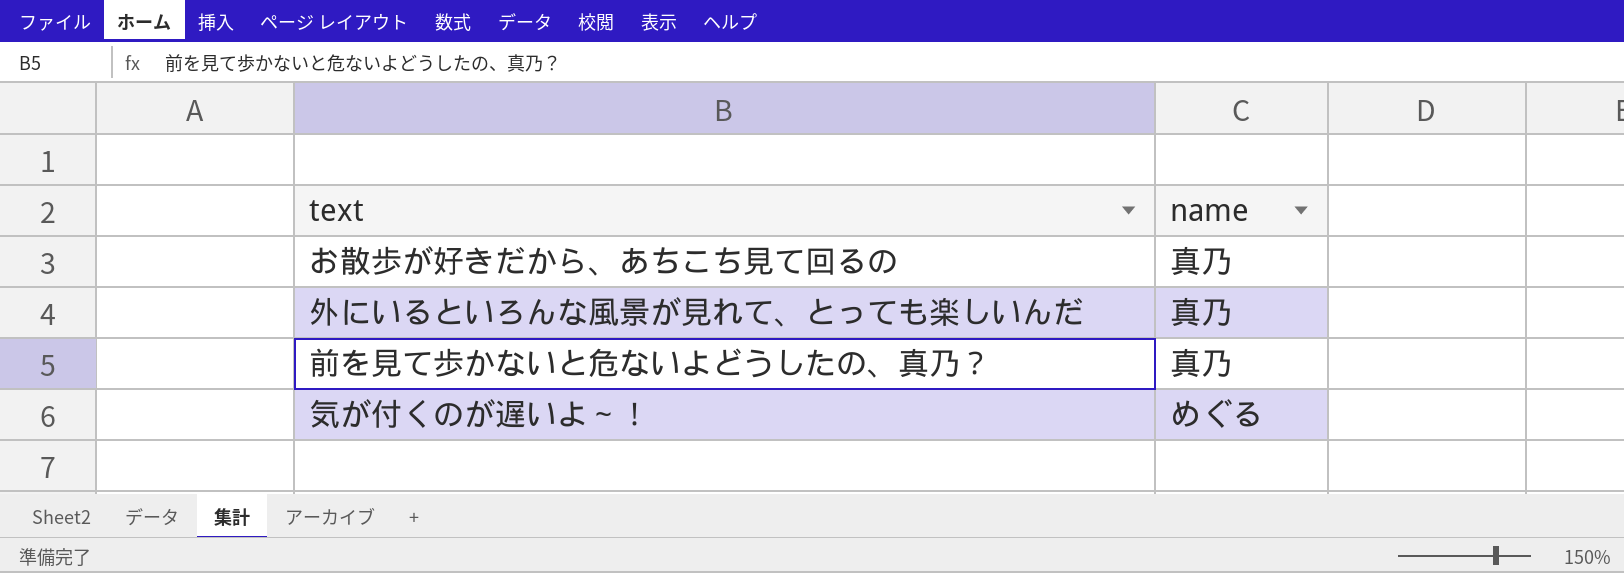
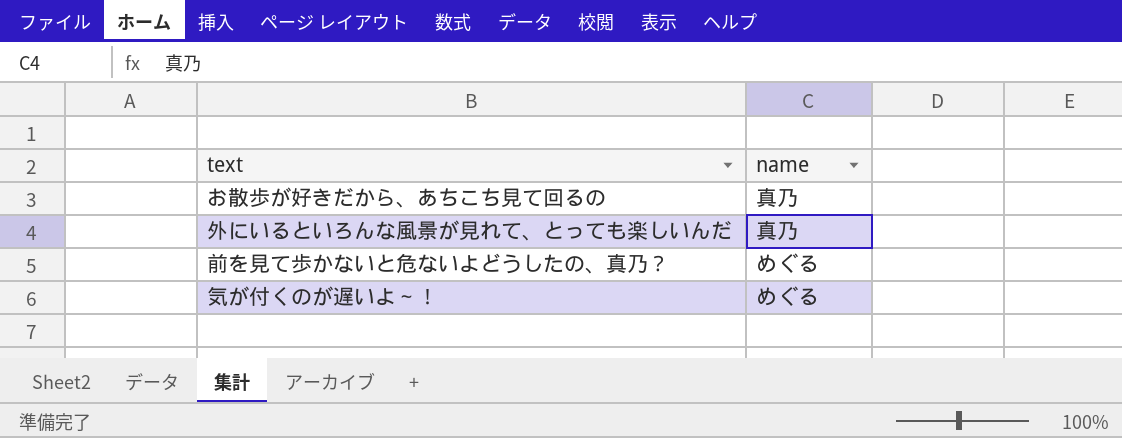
前を見て歩かないと危ないよどうしたの、真乃？ | name: 真乃 -> めぐる

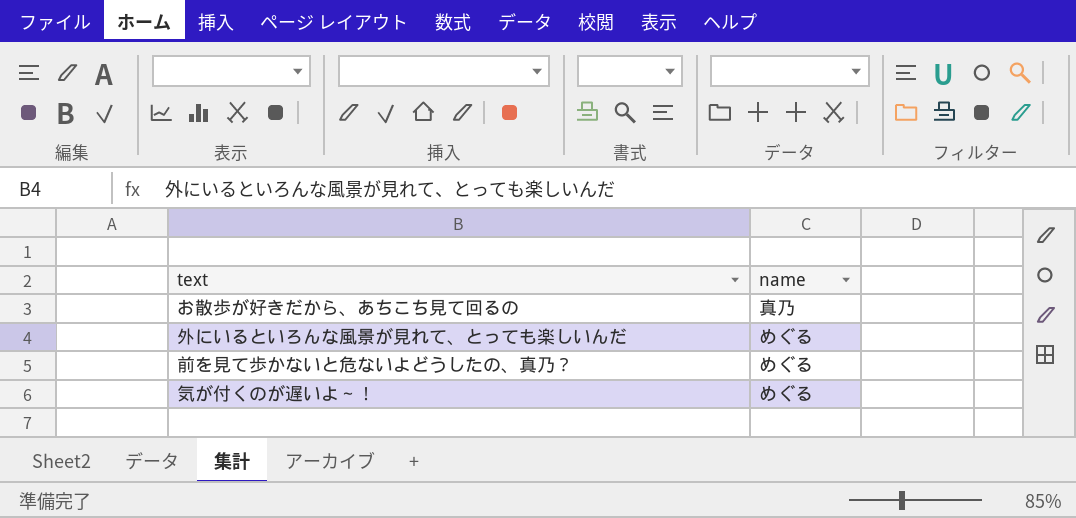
外にいるといろんな風景が見れて、とっても楽しいんだ | name: 真乃 -> めぐる

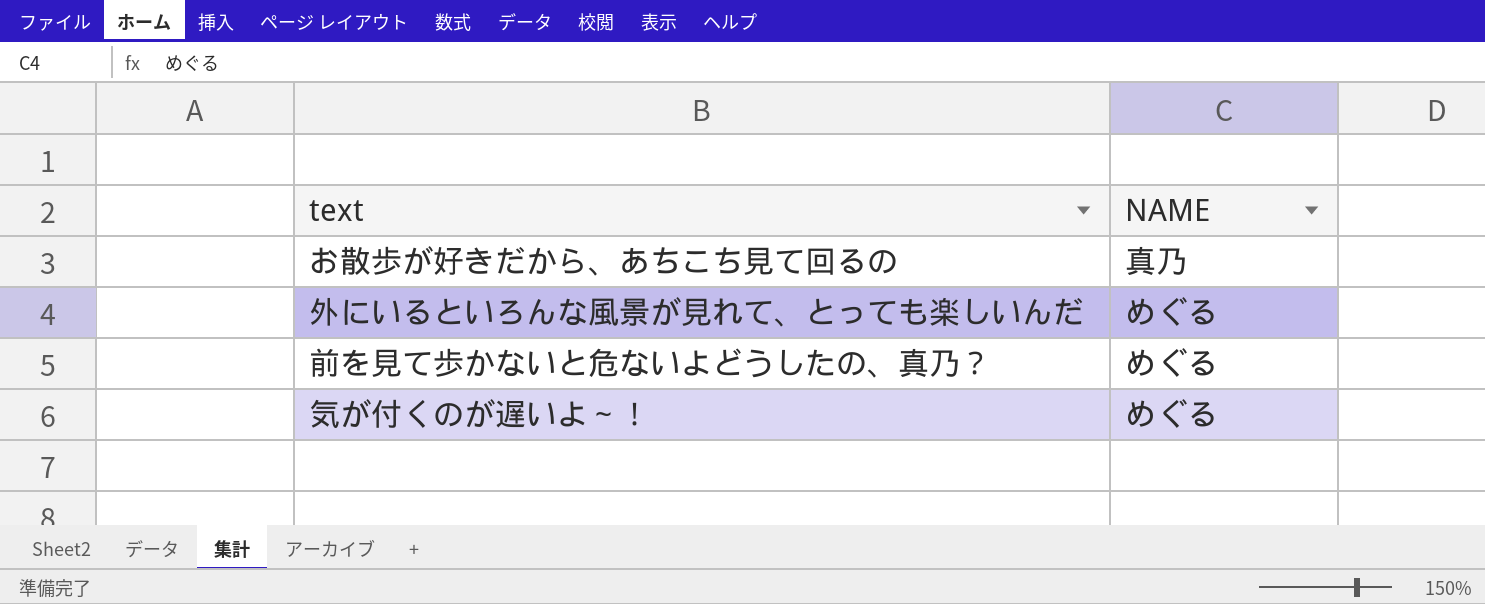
column name: name -> NAME

